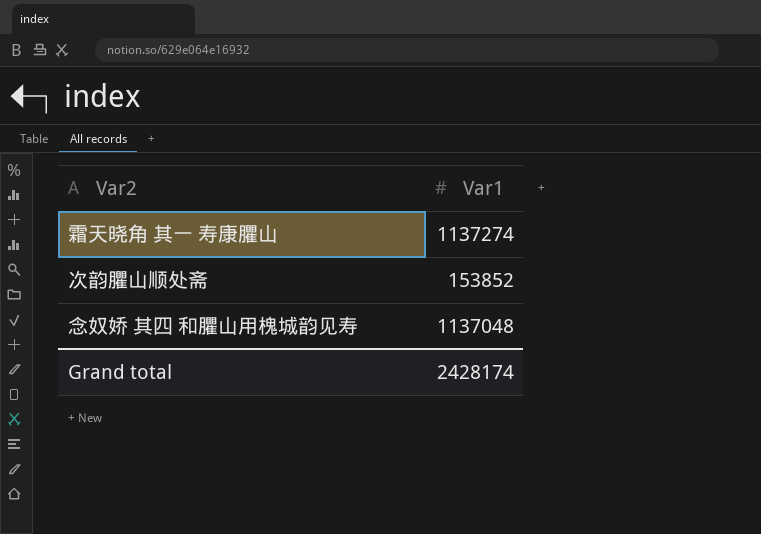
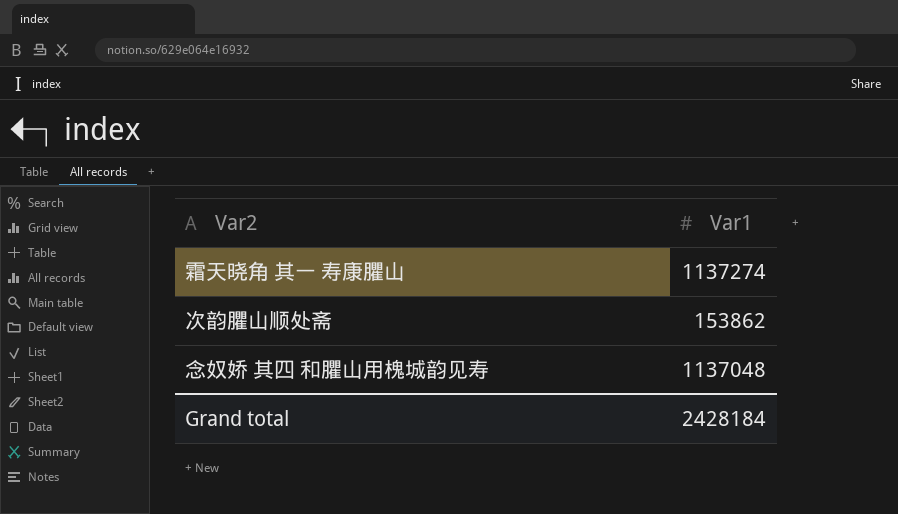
次韵臞山顺处斋 | Var1: 153852 -> 153862
Grand total | Var1: 2428174 -> 2428184

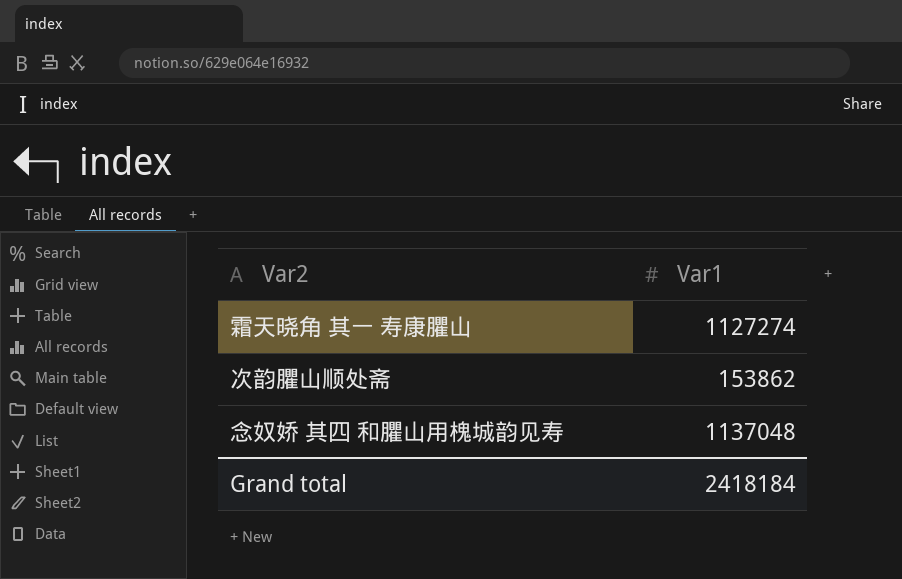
霜天晓角 其一 寿康臞山 | Var1: 1137274 -> 1127274
Grand total | Var1: 2428184 -> 2418184

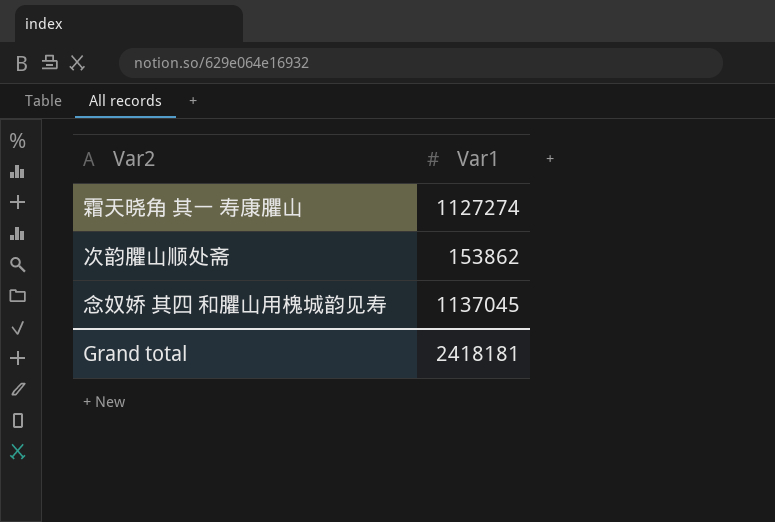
念奴娇 其四 和臞山用槐城韵见寿 | Var1: 1137048 -> 1137045
Grand total | Var1: 2418184 -> 2418181

